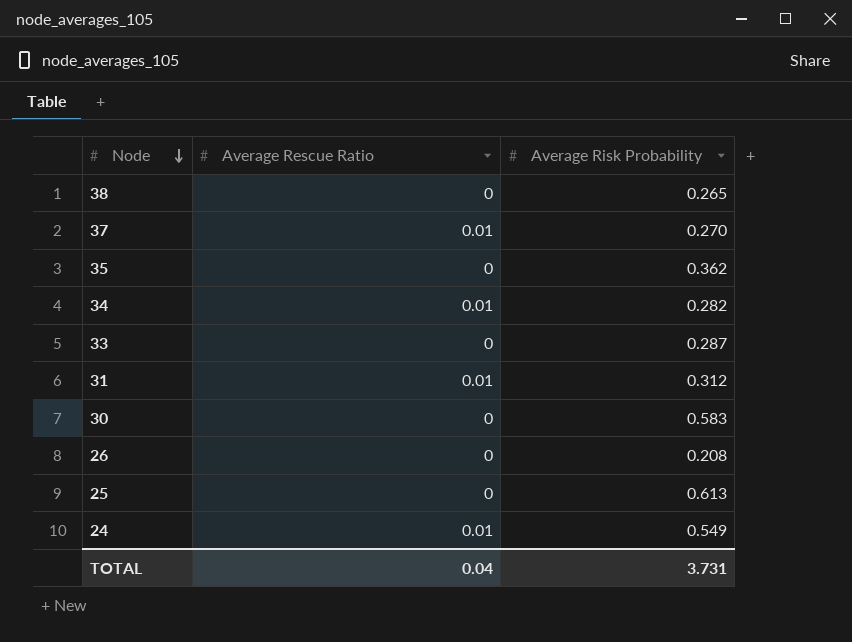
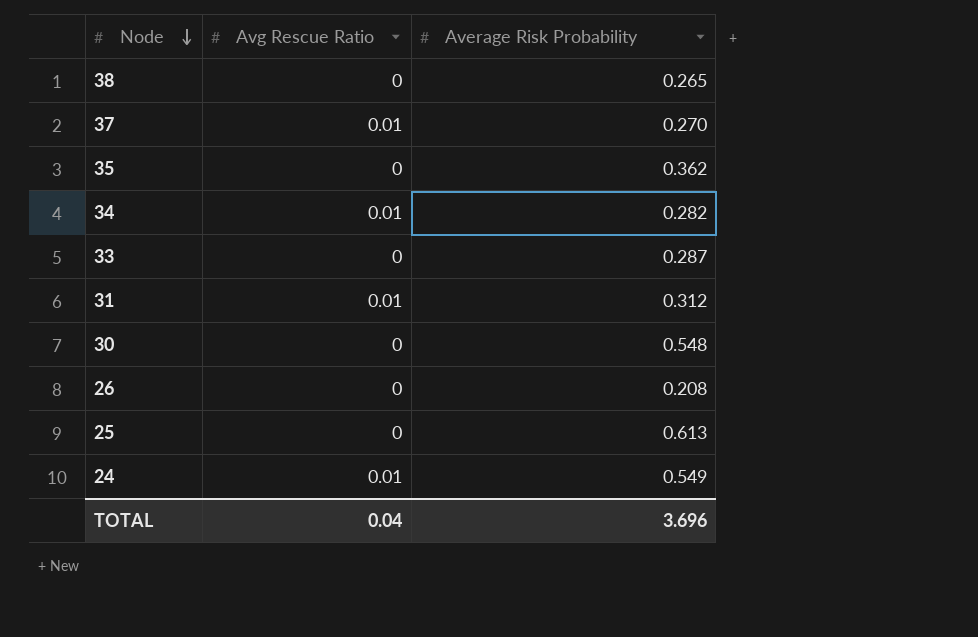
column name: Average Rescue Ratio -> Avg Rescue Ratio
30 | Average Risk Probability: 0.583 -> 0.548
TOTAL | Average Risk Probability: 3.731 -> 3.696

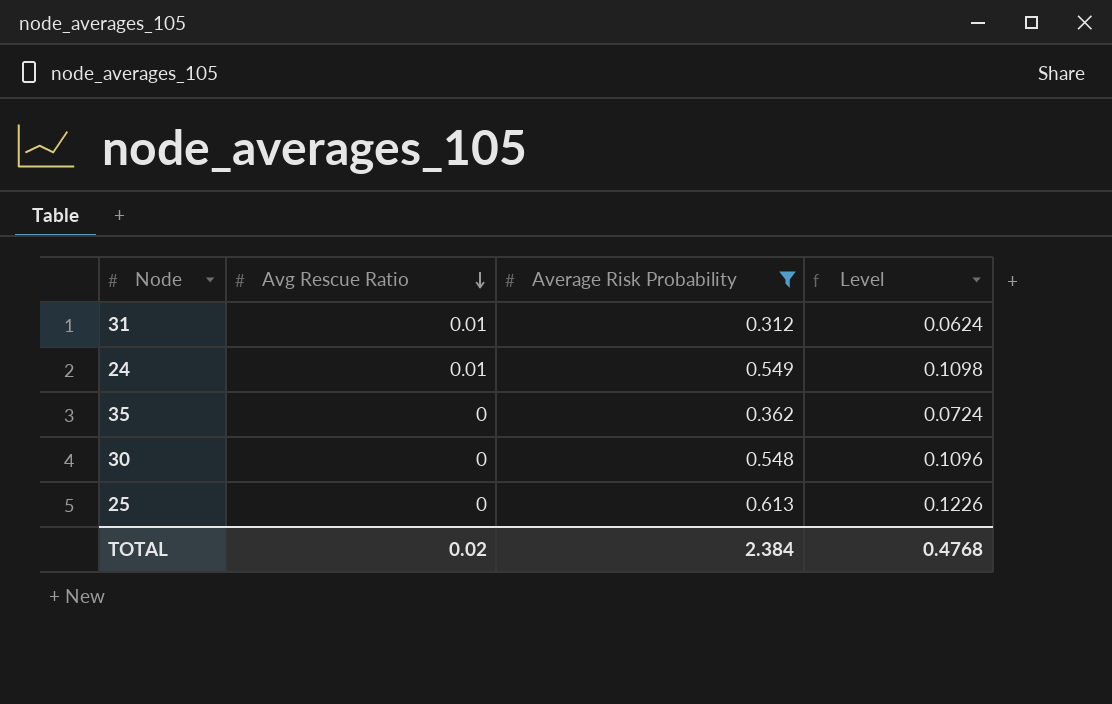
filter: none -> Average Risk Probability >= 0.312
row order: Node descending -> Avg Rescue Ratio descending
column Level | formula: none -> [Average Risk Probability] * 0.2
TOTAL | Avg Rescue Ratio: 0.04 -> 0.02
TOTAL | Average Risk Probability: 3.696 -> 2.384

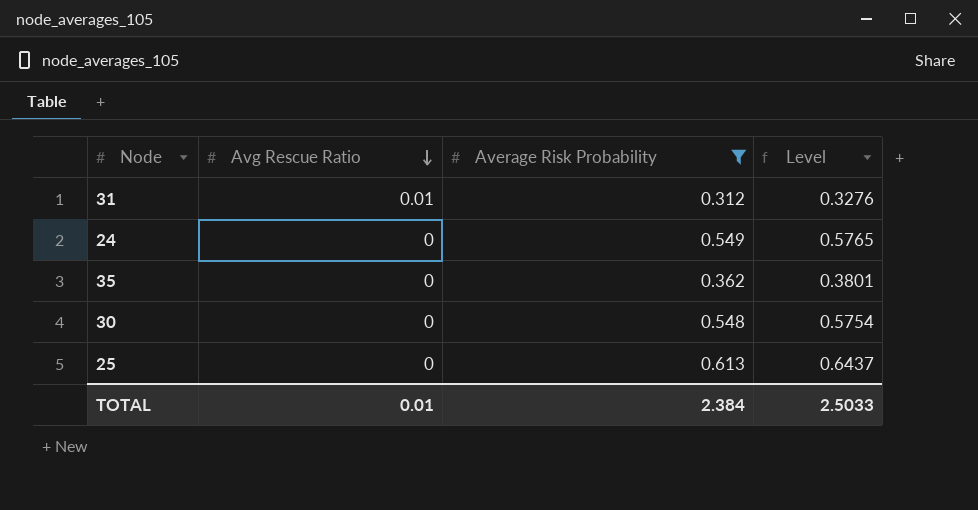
column Level | formula: [Average Risk Probability] * 0.2 -> [Average Risk Probability] * 1.05
24 | Avg Rescue Ratio: 0.01 -> 0
TOTAL | Avg Rescue Ratio: 0.02 -> 0.01
TOTAL | Level: 0.4768 -> 2.5033

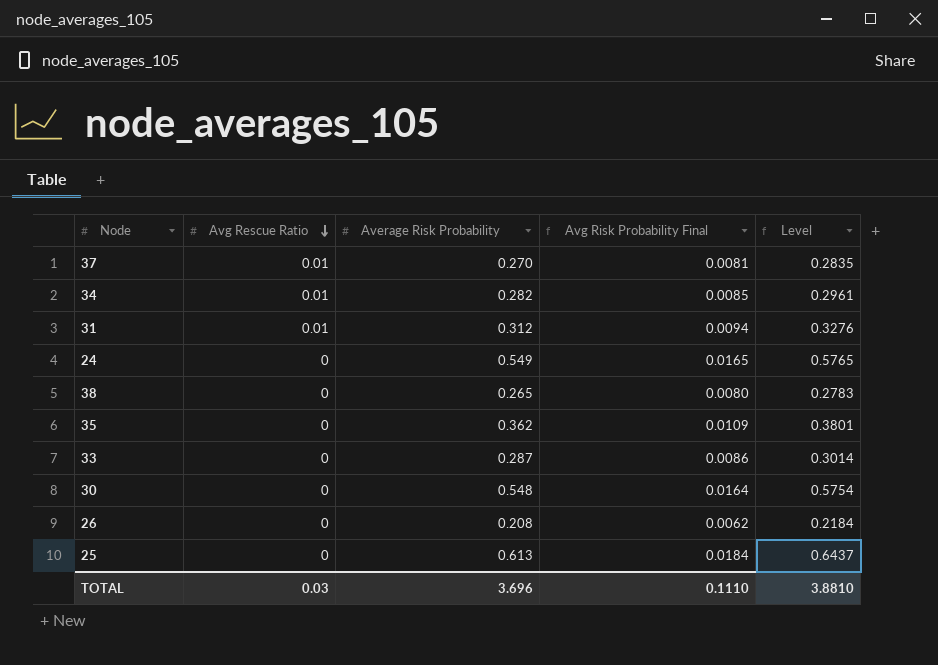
filter: Average Risk Probability >= 0.312 -> none
column Avg Risk Probability Final | formula: none -> [Average Risk Probability] * 0.03
TOTAL | Avg Rescue Ratio: 0.01 -> 0.03
TOTAL | Average Risk Probability: 2.384 -> 3.696
TOTAL | Level: 2.5033 -> 3.8810

